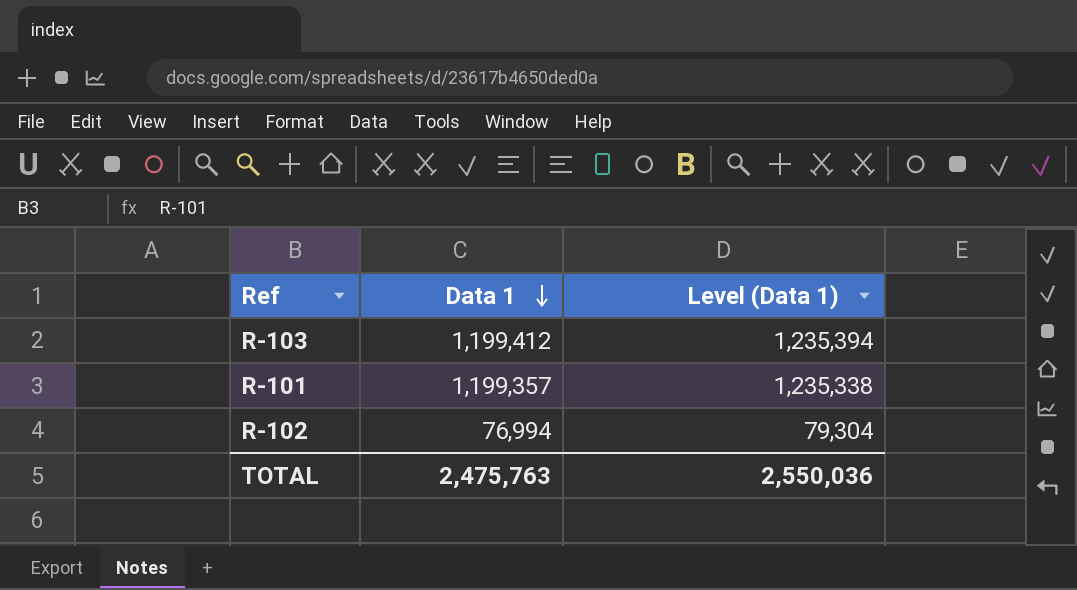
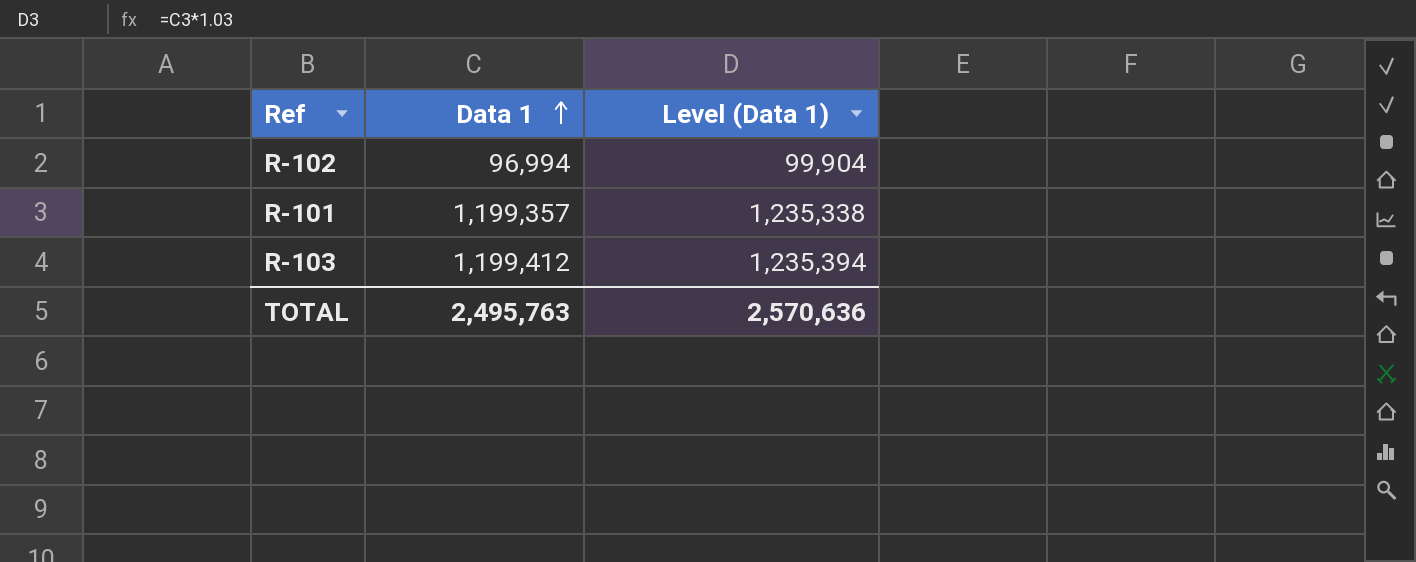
row order: Data 1 descending -> Data 1 ascending
R-102 | Data 1: 76,994 -> 96,994
R-102 | Level (Data 1): 79,304 -> 99,904
TOTAL | Data 1: 2,475,763 -> 2,495,763
TOTAL | Level (Data 1): 2,550,036 -> 2,570,636

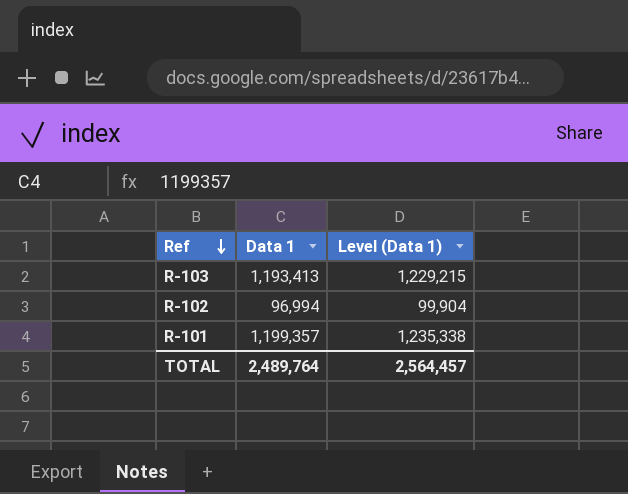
row order: Data 1 ascending -> Ref descending
R-103 | Data 1: 1,199,412 -> 1,193,413
R-103 | Level (Data 1): 1,235,394 -> 1,229,215
TOTAL | Data 1: 2,495,763 -> 2,489,764
TOTAL | Level (Data 1): 2,570,636 -> 2,564,457

